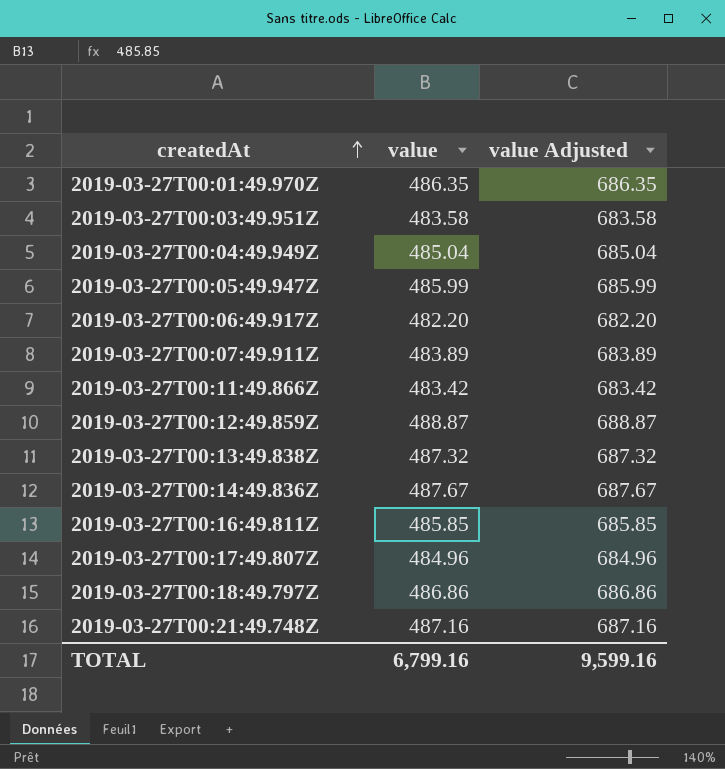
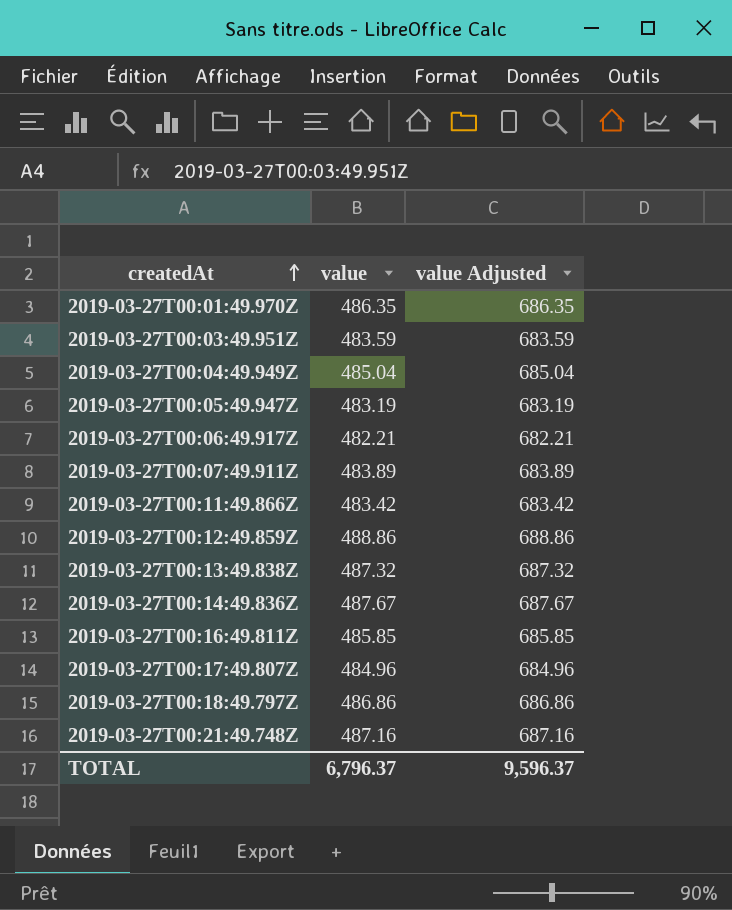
2019-03-27T00:03:49.951Z | value: 483.58 -> 483.59
2019-03-27T00:03:49.951Z | value Adjusted: 683.58 -> 683.59
2019-03-27T00:05:49.947Z | value: 485.99 -> 483.19
2019-03-27T00:05:49.947Z | value Adjusted: 685.99 -> 683.19
2019-03-27T00:06:49.917Z | value: 482.20 -> 482.21
2019-03-27T00:06:49.917Z | value Adjusted: 682.20 -> 682.21
2019-03-27T00:12:49.859Z | value: 488.87 -> 488.86
2019-03-27T00:12:49.859Z | value Adjusted: 688.87 -> 688.86
TOTAL | value: 6,799.16 -> 6,796.37
TOTAL | value Adjusted: 9,599.16 -> 9,596.37

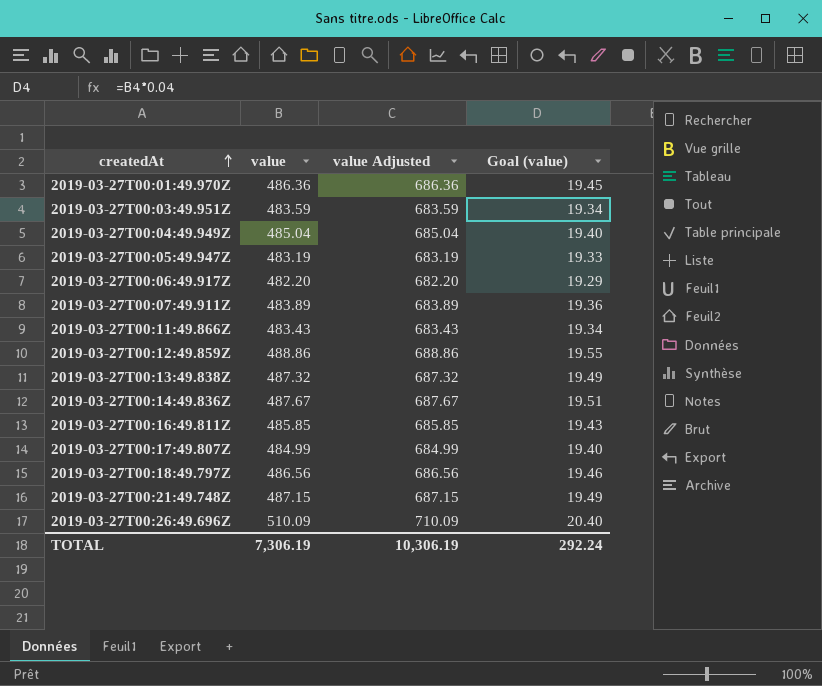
column Goal (value) | formula: none -> [value] * 0.04
2019-03-27T00:01:49.970Z | value: 486.35 -> 486.36
2019-03-27T00:01:49.970Z | value Adjusted: 686.35 -> 686.36
2019-03-27T00:06:49.917Z | value: 482.21 -> 482.20
2019-03-27T00:06:49.917Z | value Adjusted: 682.21 -> 682.20
2019-03-27T00:11:49.866Z | value: 483.42 -> 483.43
2019-03-27T00:11:49.866Z | value Adjusted: 683.42 -> 683.43
2019-03-27T00:17:49.807Z | value: 484.96 -> 484.99
2019-03-27T00:17:49.807Z | value Adjusted: 684.96 -> 684.99
2019-03-27T00:18:49.797Z | value: 486.86 -> 486.56
2019-03-27T00:18:49.797Z | value Adjusted: 686.86 -> 686.56
2019-03-27T00:21:49.748Z | value: 487.16 -> 487.15
2019-03-27T00:21:49.748Z | value Adjusted: 687.16 -> 687.15
row 2019-03-27T00:26:49.696Z: none -> 510.09 | 710.09 | 20.40
TOTAL | value: 6,796.37 -> 7,306.19
TOTAL | value Adjusted: 9,596.37 -> 10,306.19

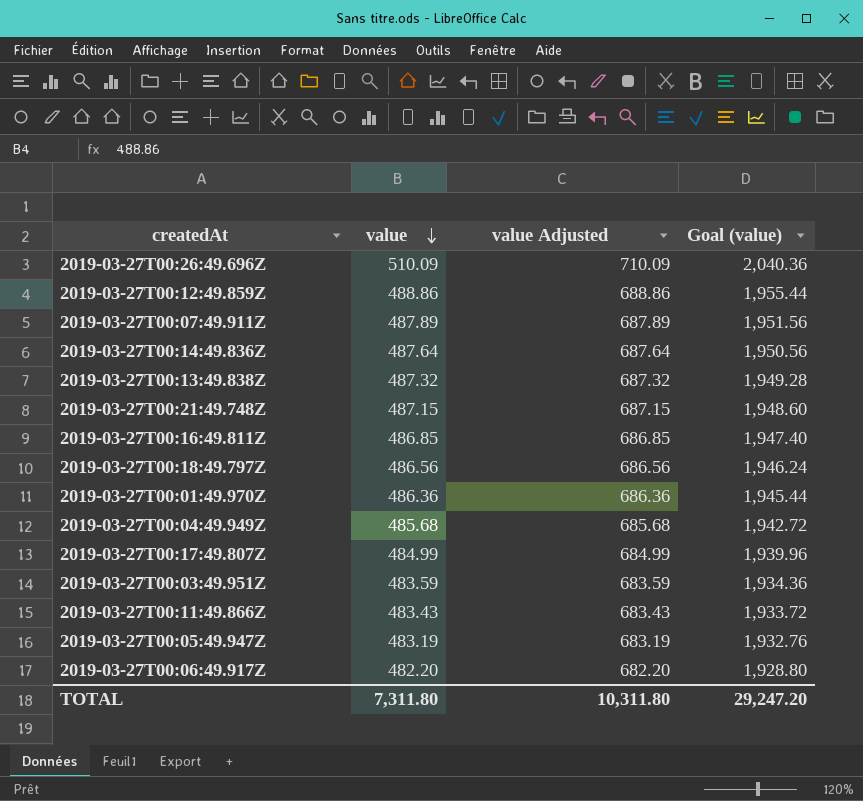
row order: createdAt ascending -> value descending
column Goal (value) | formula: [value] * 0.04 -> [value] * 4
2019-03-27T00:07:49.911Z | value: 483.89 -> 487.89
2019-03-27T00:07:49.911Z | value Adjusted: 683.89 -> 687.89
2019-03-27T00:14:49.836Z | value: 487.67 -> 487.64
2019-03-27T00:14:49.836Z | value Adjusted: 687.67 -> 687.64
2019-03-27T00:16:49.811Z | value: 485.85 -> 486.85
2019-03-27T00:16:49.811Z | value Adjusted: 685.85 -> 686.85
2019-03-27T00:04:49.949Z | value: 485.04 -> 485.68
2019-03-27T00:04:49.949Z | value Adjusted: 685.04 -> 685.68
TOTAL | value: 7,306.19 -> 7,311.80
TOTAL | value Adjusted: 10,306.19 -> 10,311.80
TOTAL | Goal (value): 292.24 -> 29,247.20

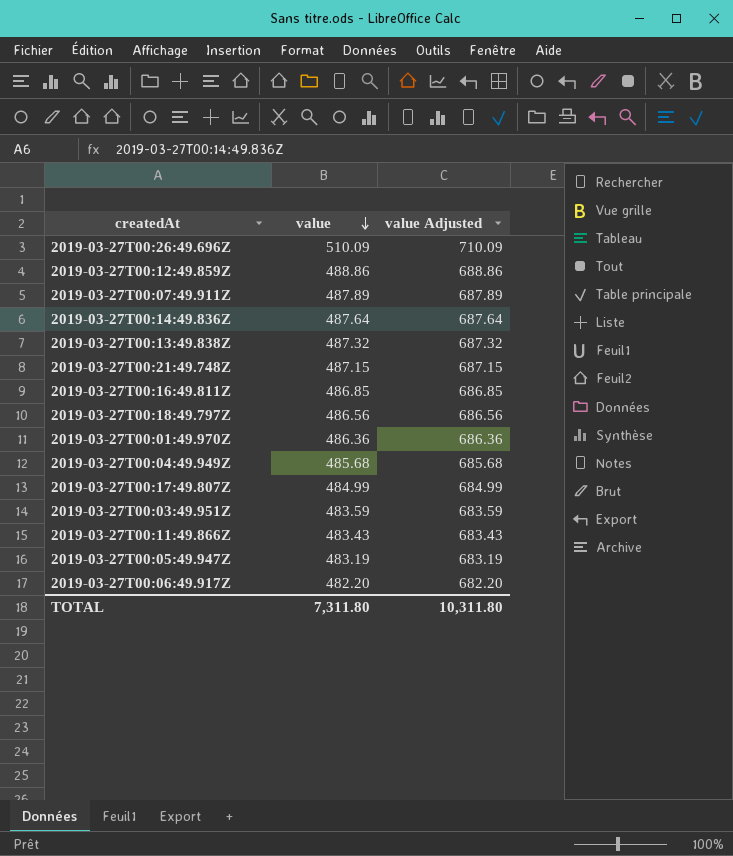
column Goal (value) | formula: [value] * 4 -> none

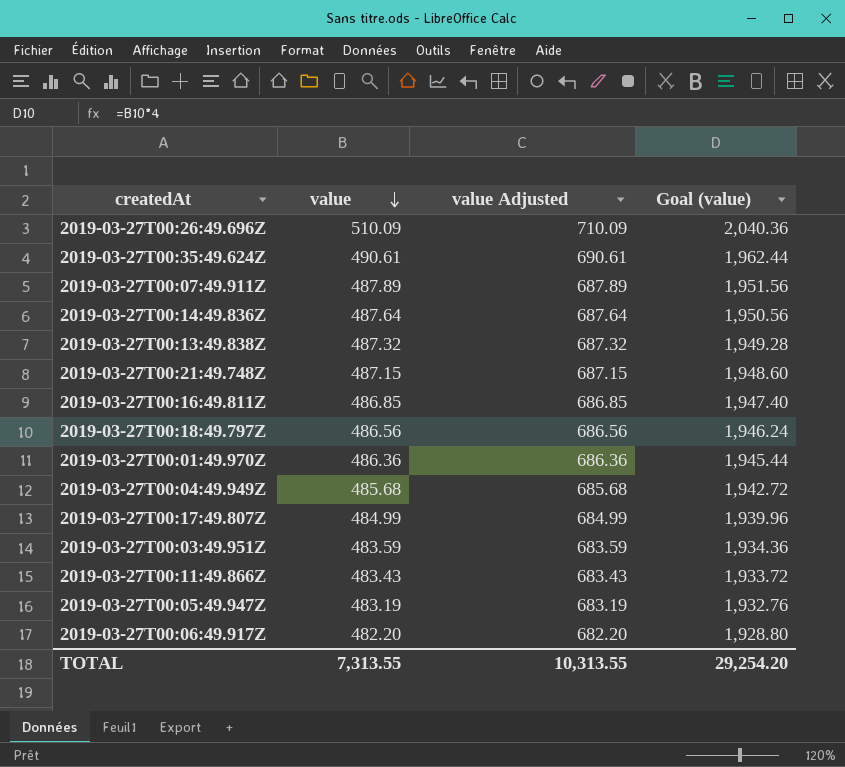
column Goal (value) | formula: none -> [value] * 4
row 2019-03-27T00:12:49.859Z: 488.86 | 688.86 -> none
row 2019-03-27T00:35:49.624Z: none -> 490.61 | 690.61 | 1,962.44
TOTAL | value: 7,311.80 -> 7,313.55
TOTAL | value Adjusted: 10,311.80 -> 10,313.55

